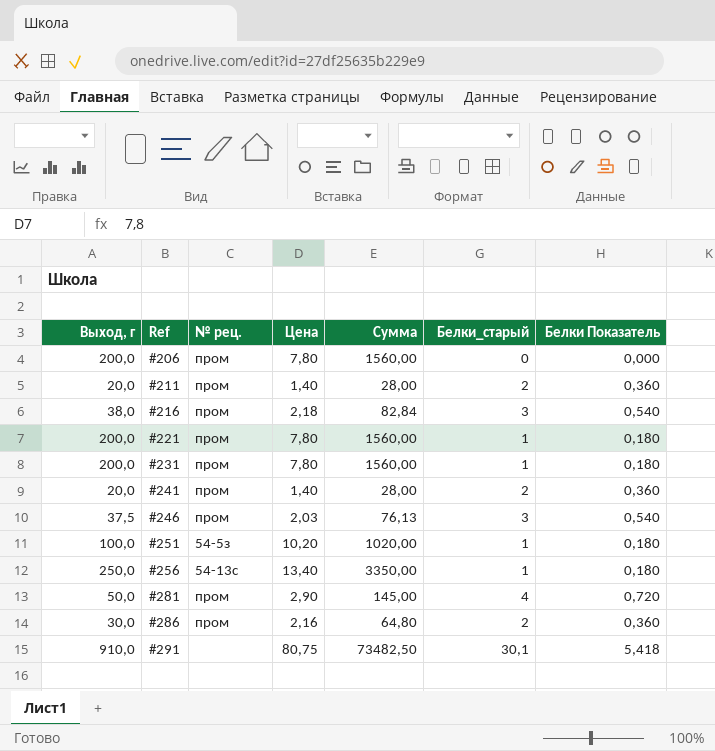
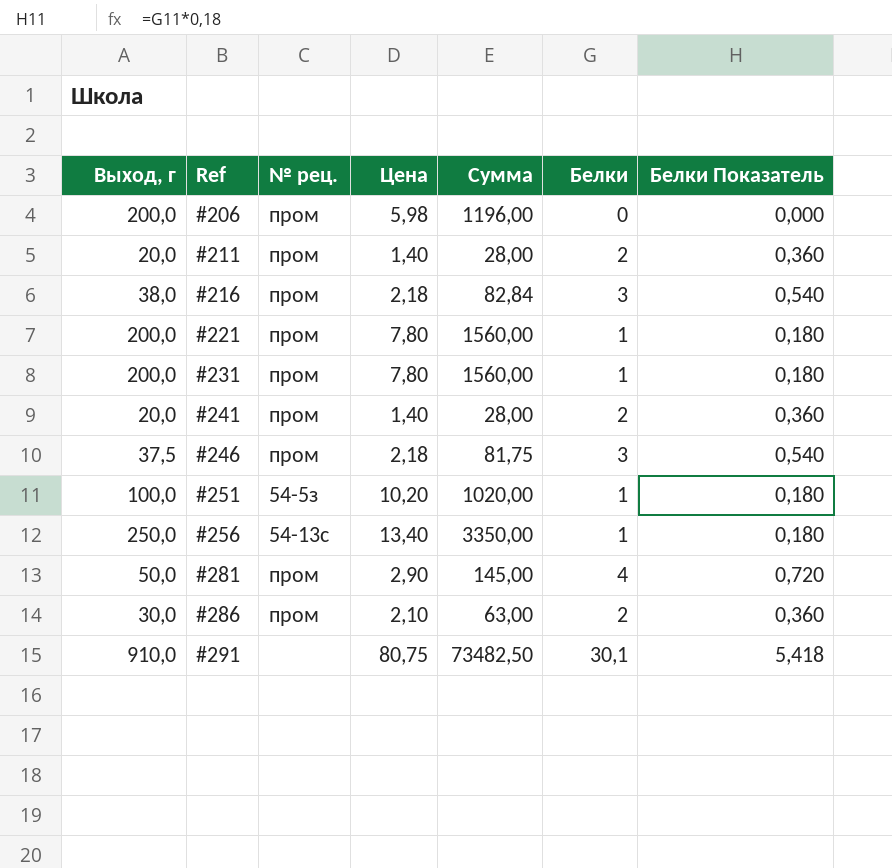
column name: Белки_старый -> Белки
#206 | Цена: 7,80 -> 5,98
#206 | Сумма: 1560,00 -> 1196,00
#246 | Цена: 2,03 -> 2,18
#246 | Сумма: 76,13 -> 81,75
#286 | Цена: 2,16 -> 2,10
#286 | Сумма: 64,80 -> 63,00

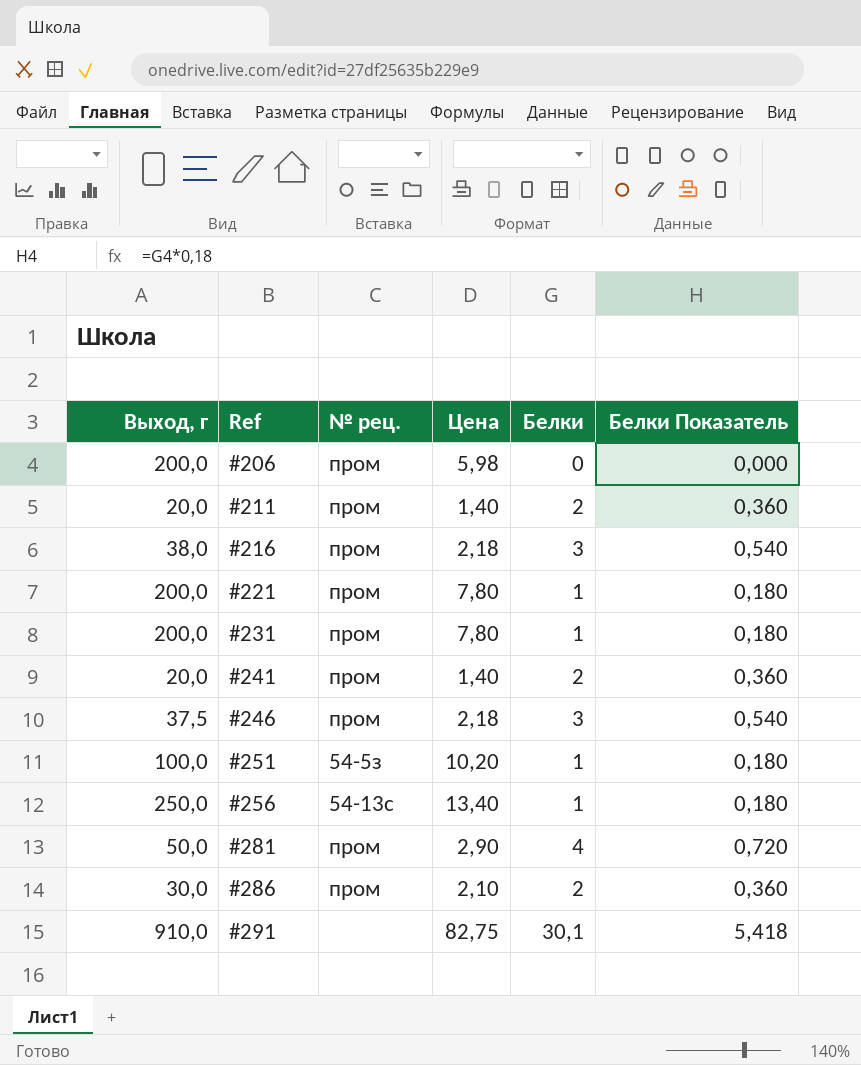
column Сумма | formula: [Выход, г] * [Цена] -> none
#291 | Цена: 80,75 -> 82,75

